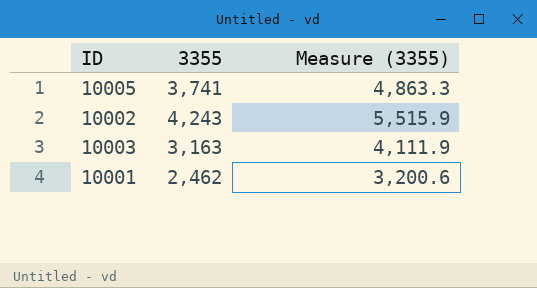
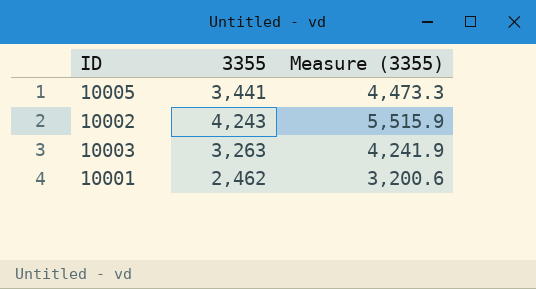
10005 | 3355: 3,741 -> 3,441
10005 | Measure (3355): 4,863.3 -> 4,473.3
10003 | 3355: 3,163 -> 3,263
10003 | Measure (3355): 4,111.9 -> 4,241.9

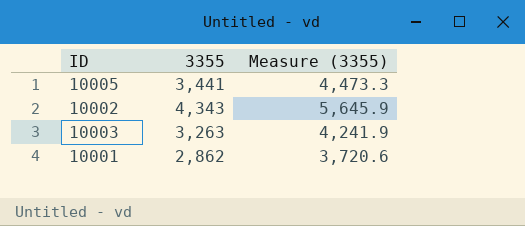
10002 | 3355: 4,243 -> 4,343
10002 | Measure (3355): 5,515.9 -> 5,645.9
10001 | 3355: 2,462 -> 2,862
10001 | Measure (3355): 3,200.6 -> 3,720.6

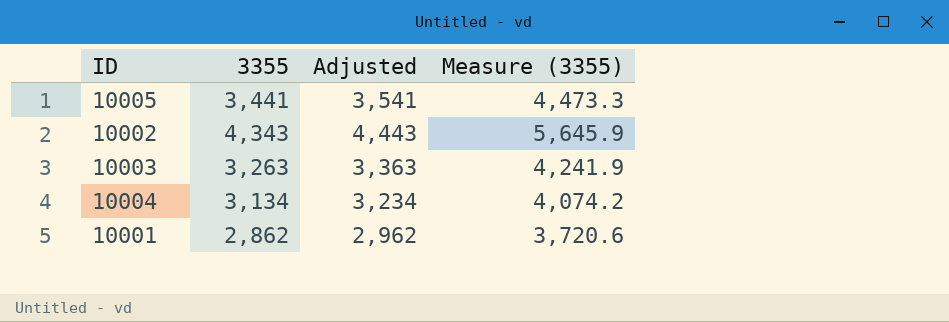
column Adjusted | formula: none -> [3355] + 100
row 10004: none -> 3,134 | 3,234 | 4,074.2

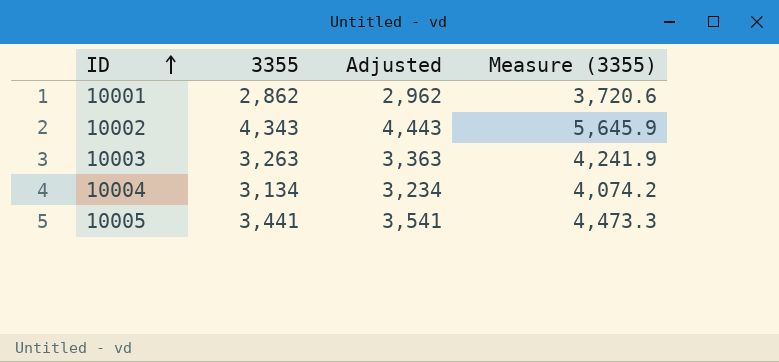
row order: none -> ID ascending

